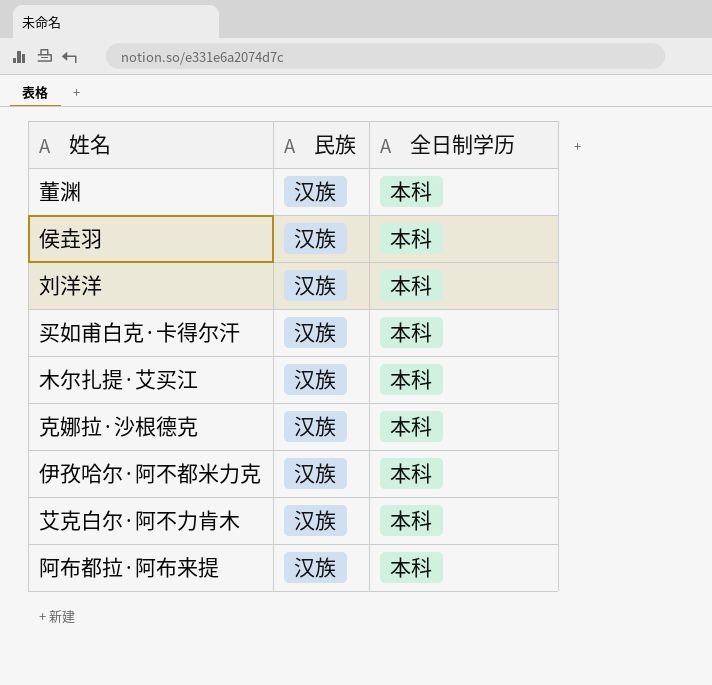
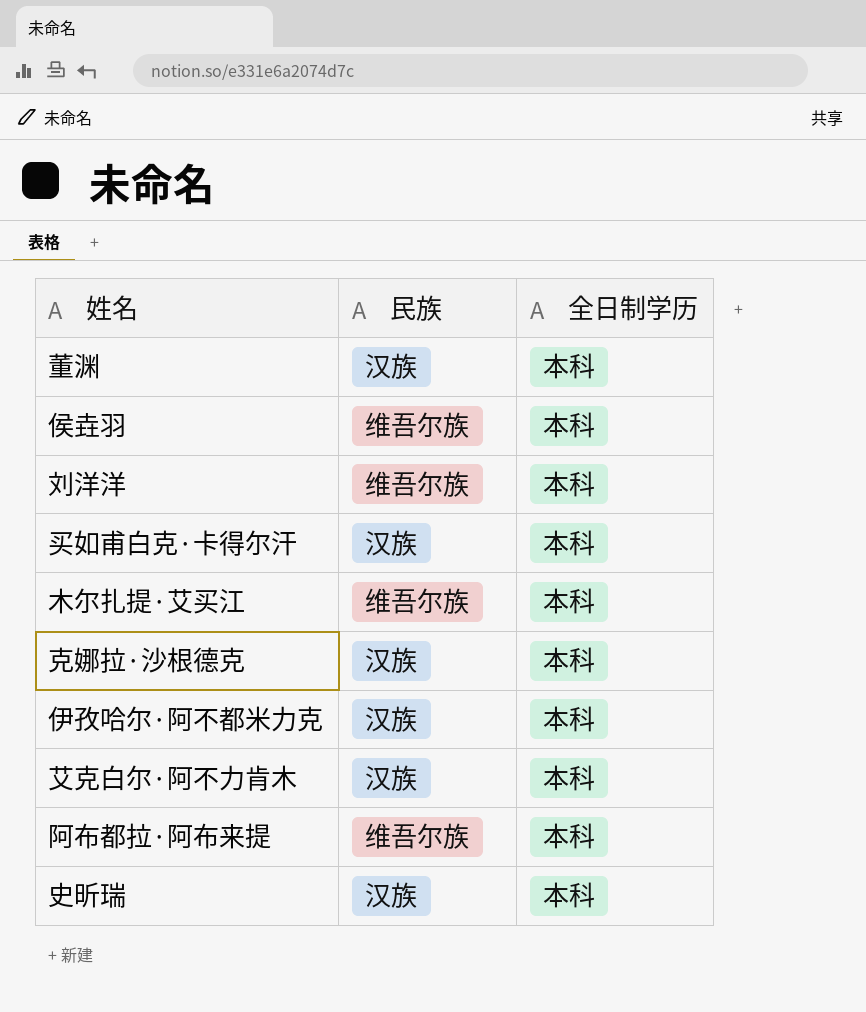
侯垚羽 | 民族: 汉族 -> 维吾尔族
刘洋洋 | 民族: 汉族 -> 维吾尔族
木尔扎提·艾买江 | 民族: 汉族 -> 维吾尔族
阿布都拉·阿布来提 | 民族: 汉族 -> 维吾尔族
row 史昕瑞: none -> 汉族 | 本科

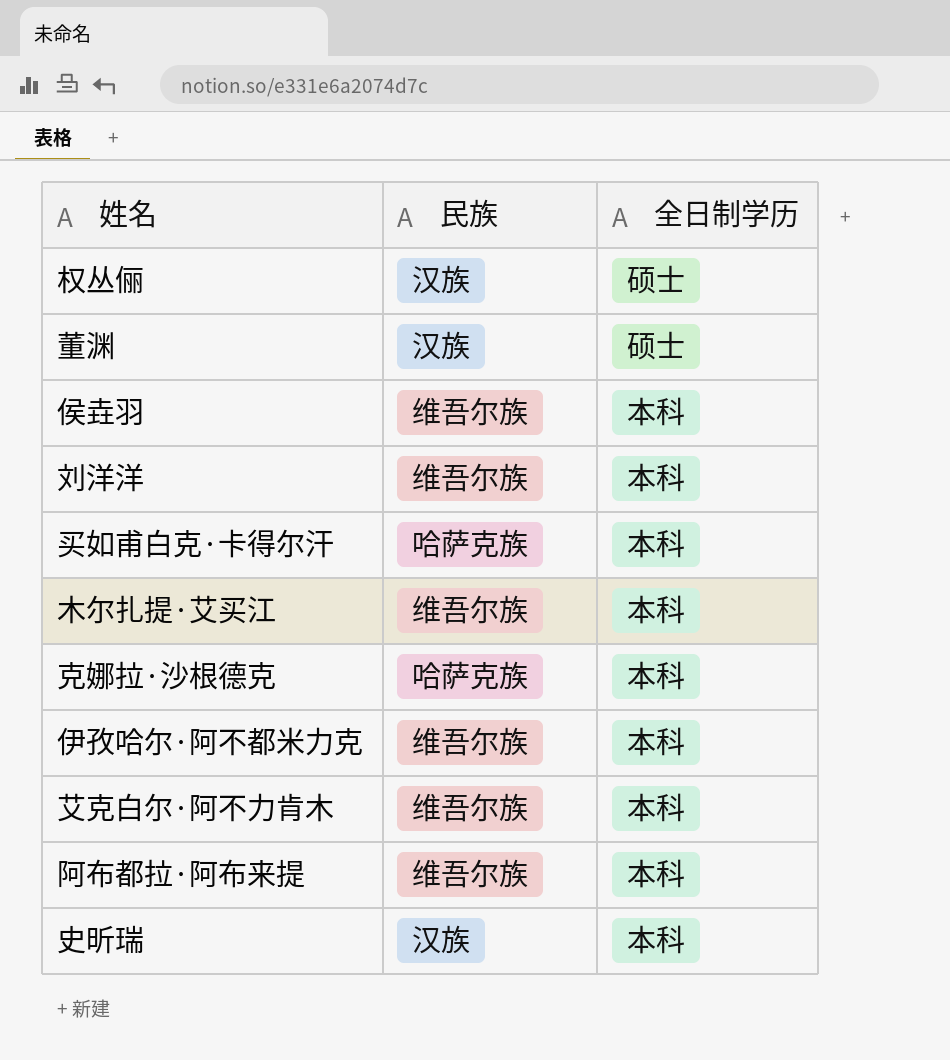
row 权丛俪: none -> 汉族 | 硕士
董渊 | 全日制学历: 本科 -> 硕士
买如甫白克·卡得尔汗 | 民族: 汉族 -> 哈萨克族
克娜拉·沙根德克 | 民族: 汉族 -> 哈萨克族
伊孜哈尔·阿不都米力克 | 民族: 汉族 -> 维吾尔族
艾克白尔·阿不力肯木 | 民族: 汉族 -> 维吾尔族

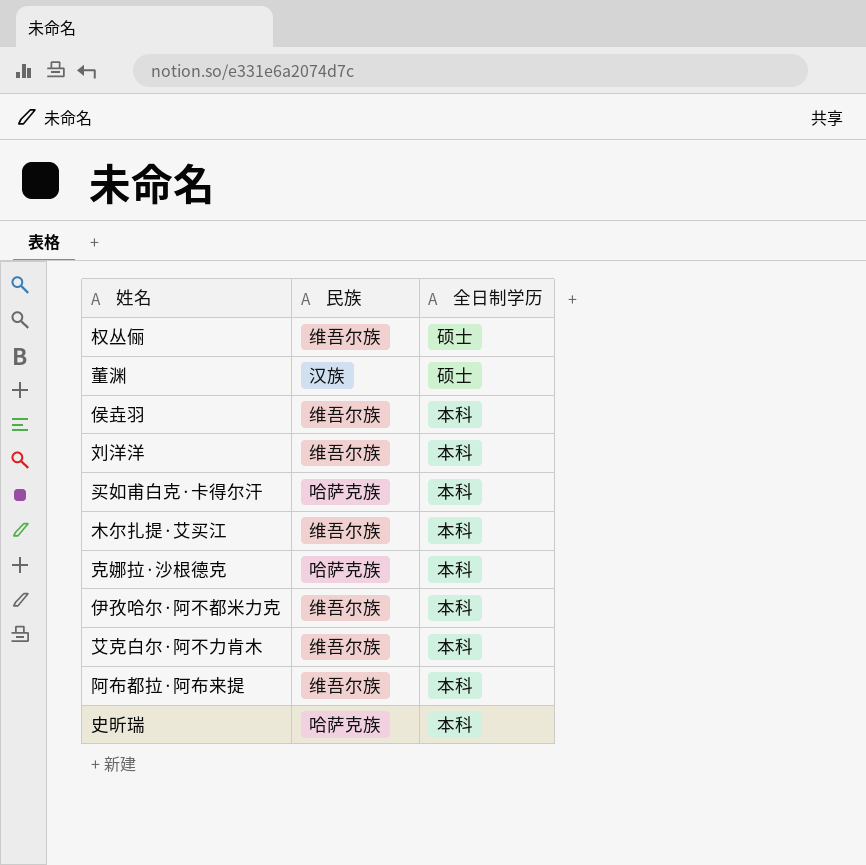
权丛俪 | 民族: 汉族 -> 维吾尔族
史昕瑞 | 民族: 汉族 -> 哈萨克族

